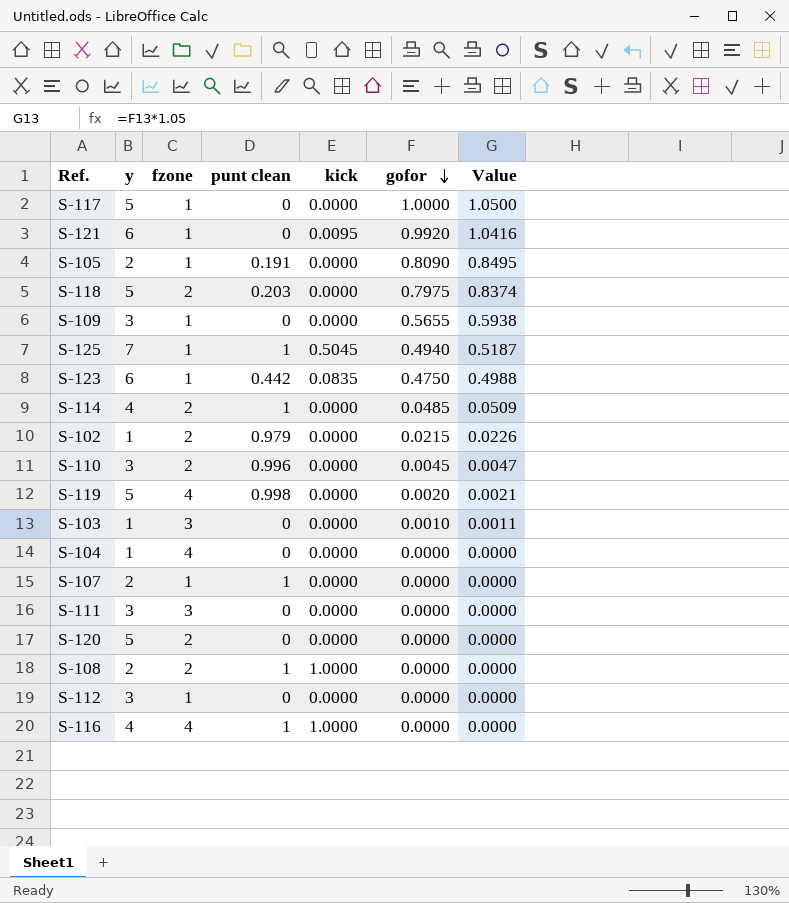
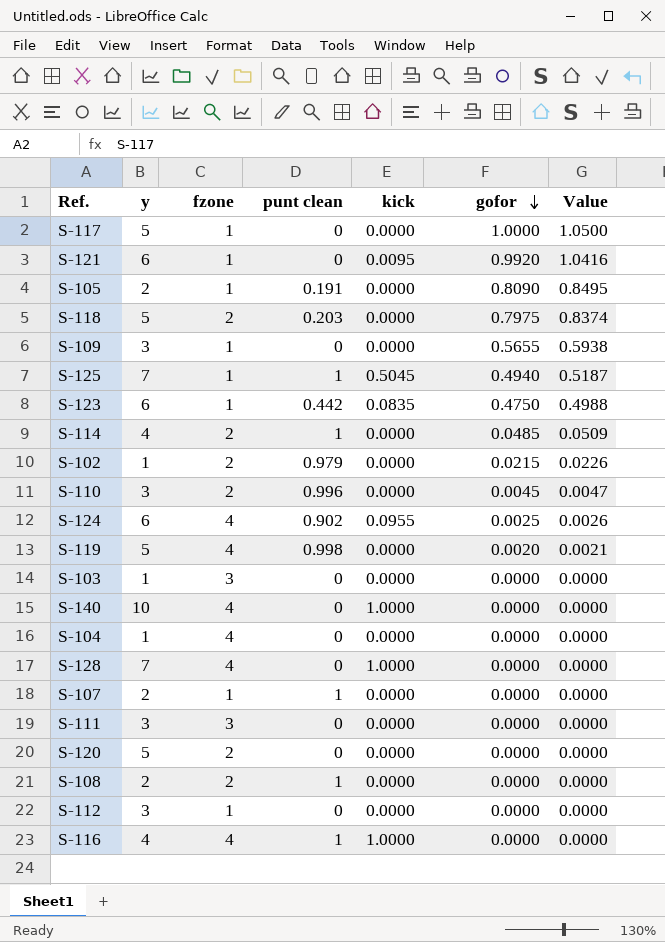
row S-124: none -> 6 | 4 | 0.902 | 0.0955 | 0.0025 | 0.0026
S-103 | gofor: 0.0010 -> 0.0000
S-103 | Value: 0.0011 -> 0.0000
row S-140: none -> 10 | 4 | 0 | 1.0000 | 0.0000 | 0.0000
row S-128: none -> 7 | 4 | 0 | 1.0000 | 0.0000 | 0.0000
S-108 | kick: 1.0000 -> 0.0000

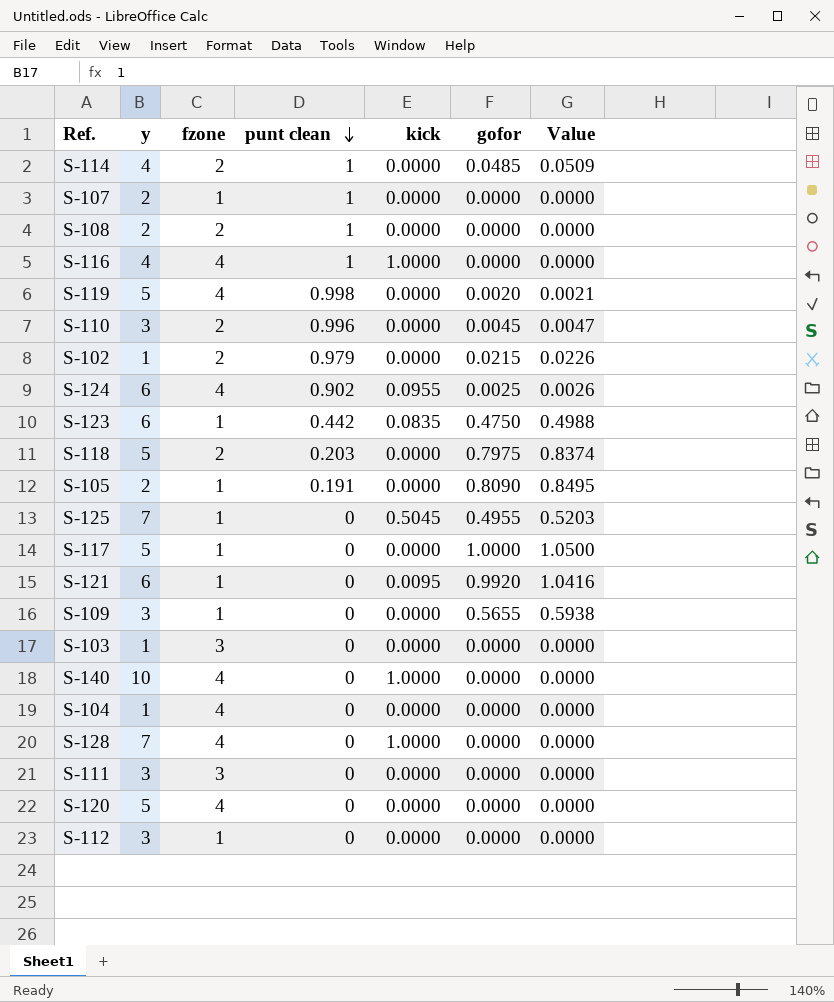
row order: gofor descending -> punt clean descending
S-125 | punt clean: 1 -> 0
S-125 | gofor: 0.4940 -> 0.4955
S-125 | Value: 0.5187 -> 0.5203
S-120 | fzone: 2 -> 4

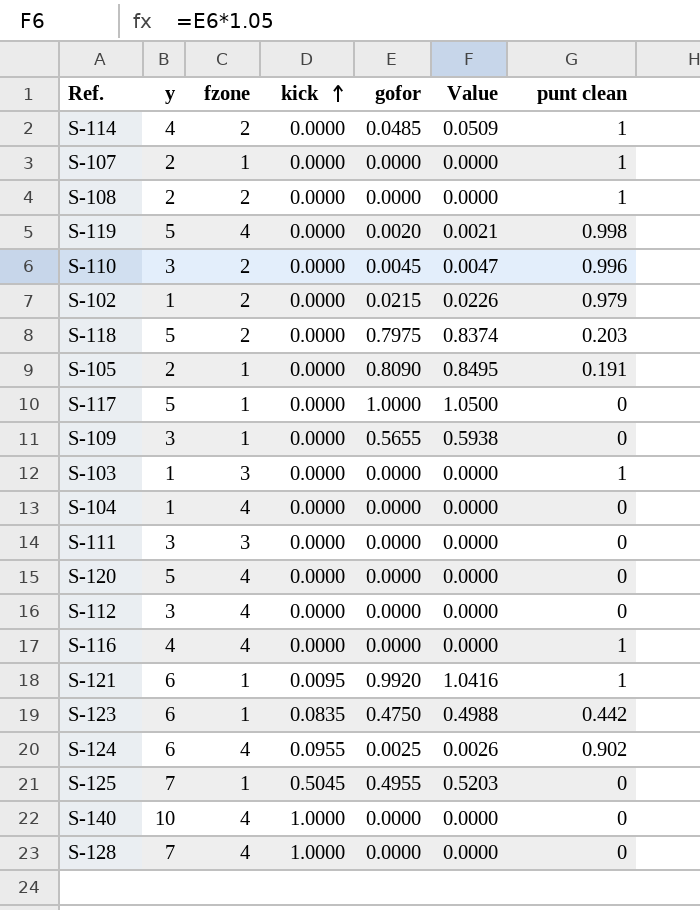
row order: punt clean descending -> kick ascending
column punt clean | position: 4 -> 7
S-103 | punt clean: 0 -> 1
S-112 | fzone: 1 -> 4
S-116 | kick: 1.0000 -> 0.0000
S-121 | punt clean: 0 -> 1

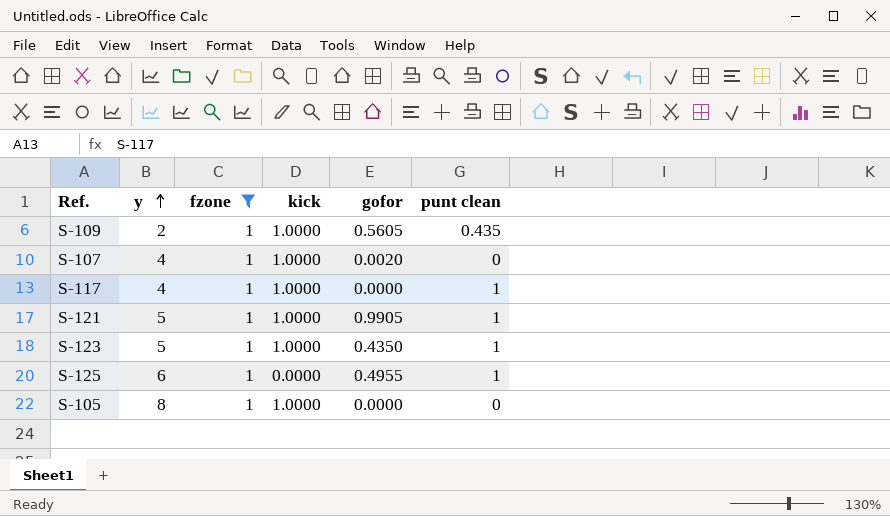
filter: none -> fzone = 1
row order: kick ascending -> y ascending
column Value | formula: [gofor] * 1.05 -> none
S-109 | y: 3 -> 2
S-109 | kick: 0.0000 -> 1.0000
S-109 | gofor: 0.5655 -> 0.5605
S-109 | punt clean: 0 -> 0.435
S-107 | y: 2 -> 4
S-107 | kick: 0.0000 -> 1.0000
S-107 | gofor: 0.0000 -> 0.0020
S-107 | punt clean: 1 -> 0
S-117 | y: 5 -> 4
S-117 | kick: 0.0000 -> 1.0000
S-117 | gofor: 1.0000 -> 0.0000
S-117 | punt clean: 0 -> 1
S-121 | y: 6 -> 5
S-121 | kick: 0.0095 -> 1.0000
S-121 | gofor: 0.9920 -> 0.9905
S-123 | y: 6 -> 5
S-123 | kick: 0.0835 -> 1.0000
S-123 | gofor: 0.4750 -> 0.4350
S-123 | punt clean: 0.442 -> 1
S-125 | y: 7 -> 6
S-125 | kick: 0.5045 -> 0.0000
S-125 | punt clean: 0 -> 1
S-105 | y: 2 -> 8
S-105 | kick: 0.0000 -> 1.0000
S-105 | gofor: 0.8090 -> 0.0000
S-105 | punt clean: 0.191 -> 0

